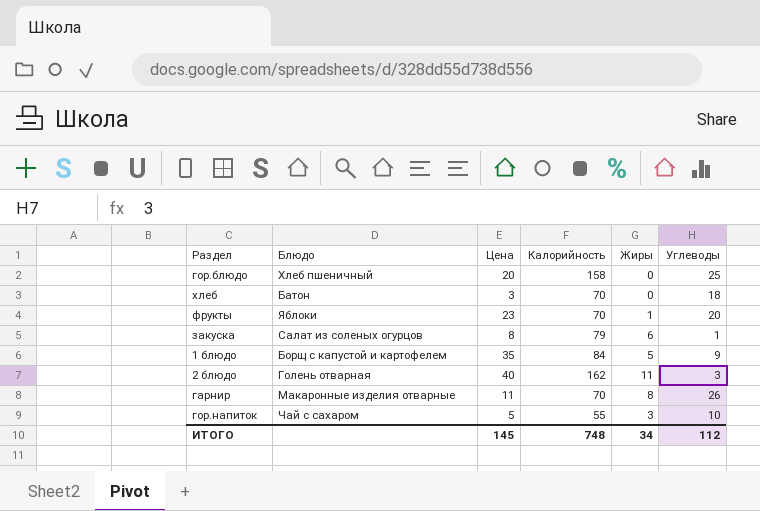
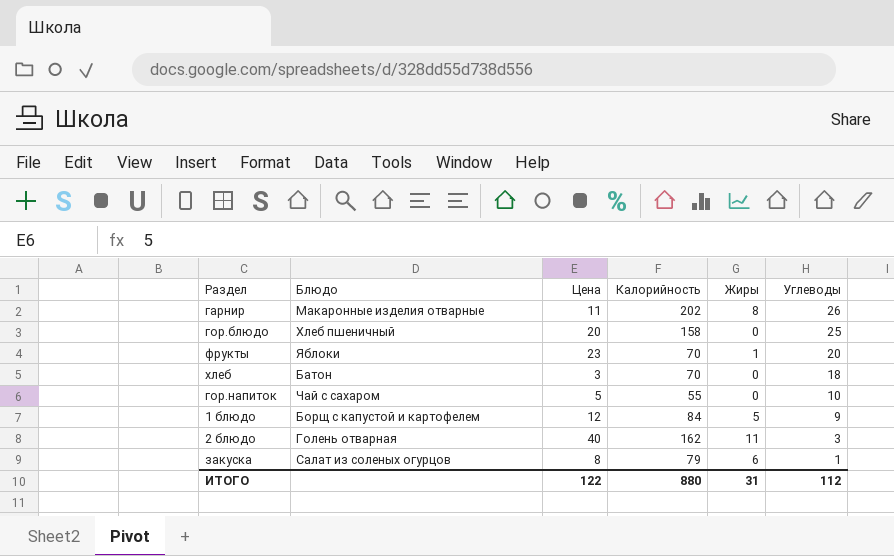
row order: none -> Углеводы descending
гарнир | Калорийность: 70 -> 202
гор.напиток | Жиры: 3 -> 0
1 блюдо | Цена: 35 -> 12
ИТОГО | Цена: 145 -> 122
ИТОГО | Калорийность: 748 -> 880
ИТОГО | Жиры: 34 -> 31

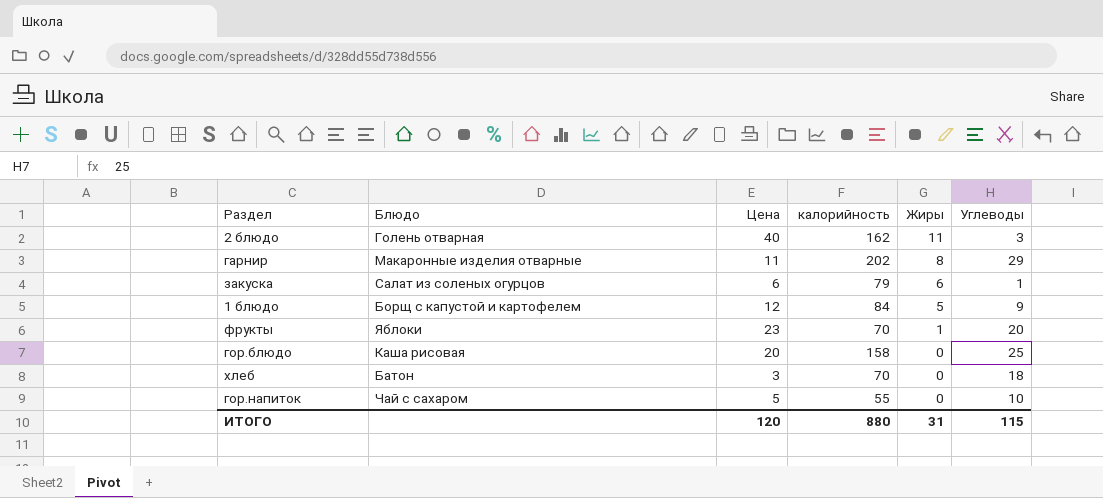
row order: Углеводы descending -> Жиры descending
column name: Калорийность -> калорийность
гарнир | Углеводы: 26 -> 29
закуска | Цена: 8 -> 6
гор.блюдо | Блюдо: Хлеб пшеничный -> Каша рисовая
ИТОГО | Цена: 122 -> 120
ИТОГО | Углеводы: 112 -> 115

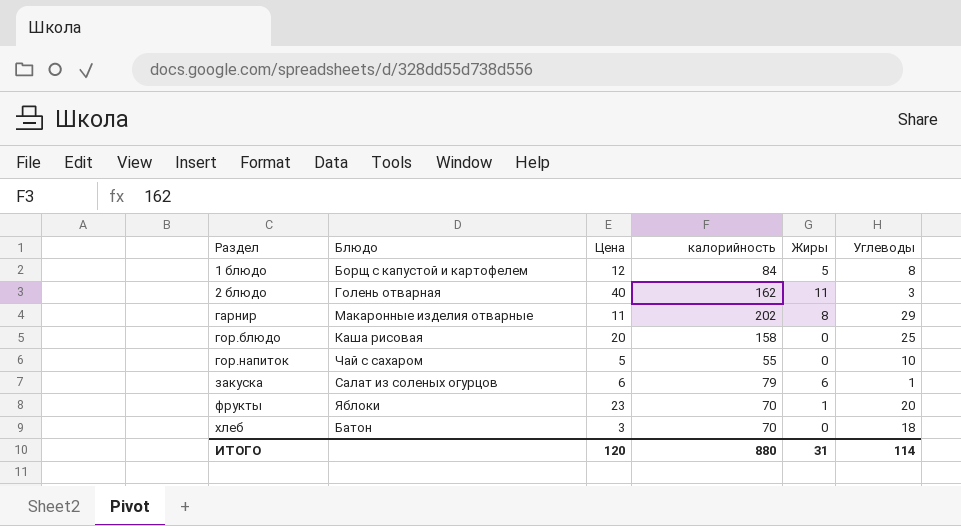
row order: Жиры descending -> Раздел ascending
1 блюдо | Углеводы: 9 -> 8
ИТОГО | Углеводы: 115 -> 114

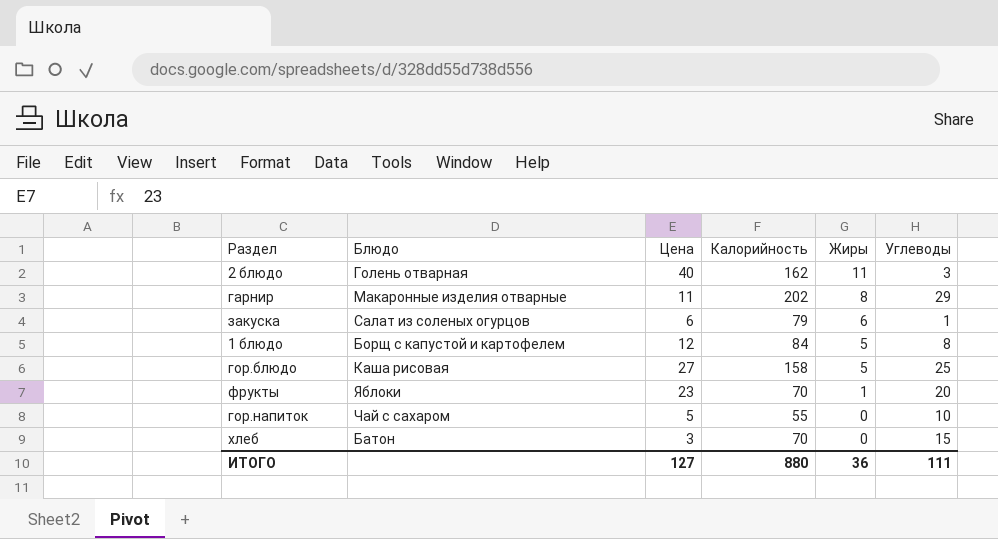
row order: Раздел ascending -> Жиры descending
column name: калорийность -> Калорийность
гор.блюдо | Цена: 20 -> 27
гор.блюдо | Жиры: 0 -> 5
хлеб | Углеводы: 18 -> 15
ИТОГО | Цена: 120 -> 127
ИТОГО | Жиры: 31 -> 36
ИТОГО | Углеводы: 114 -> 111

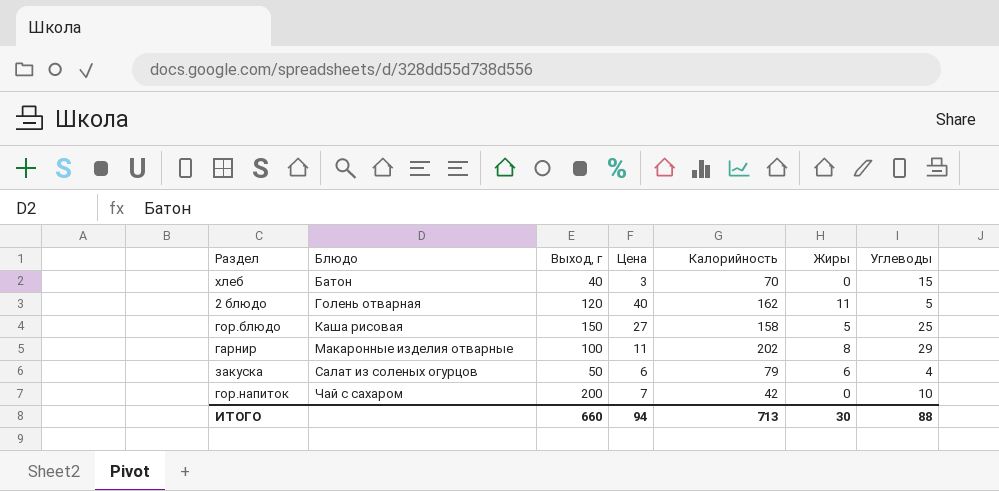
row order: Жиры descending -> Блюдо ascending
column Выход, г | position: none -> 3
row 1 блюдо: Борщ с капустой и картофелем | 12 | 84 | 5 | 8 -> none
row фрукты: Яблоки | 23 | 70 | 1 | 20 -> none
2 блюдо | Углеводы: 3 -> 5
закуска | Углеводы: 1 -> 4
гор.напиток | Цена: 5 -> 7
гор.напиток | Калорийность: 55 -> 42
ИТОГО | Цена: 127 -> 94
ИТОГО | Калорийность: 880 -> 713
ИТОГО | Жиры: 36 -> 30
ИТОГО | Углеводы: 111 -> 88

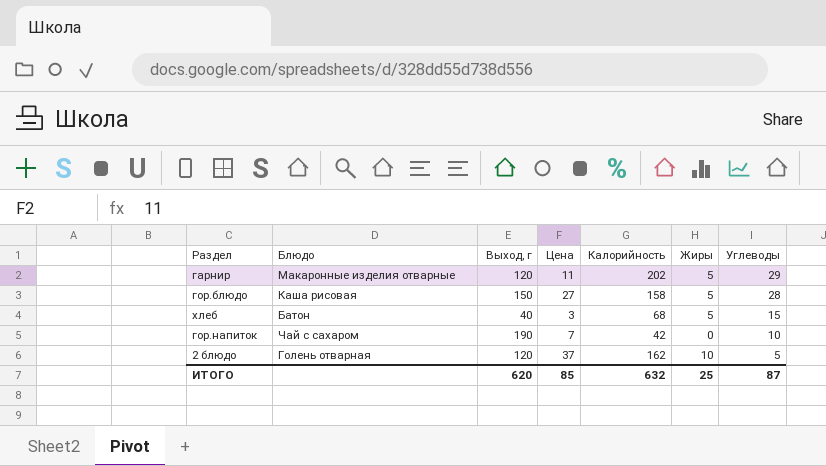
row order: Блюдо ascending -> Углеводы descending
row закуска: Салат из соленых огурцов | 50 | 6 | 79 | 6 | 4 -> none
гарнир | Выход, г: 100 -> 120
гарнир | Жиры: 8 -> 5
гор.блюдо | Углеводы: 25 -> 28
хлеб | Калорийность: 70 -> 68
хлеб | Жиры: 0 -> 5
гор.напиток | Выход, г: 200 -> 190
2 блюдо | Цена: 40 -> 37
2 блюдо | Жиры: 11 -> 10
ИТОГО | Выход, г: 660 -> 620
ИТОГО | Цена: 94 -> 85
ИТОГО | Калорийность: 713 -> 632
ИТОГО | Жиры: 30 -> 25
ИТОГО | Углеводы: 88 -> 87

